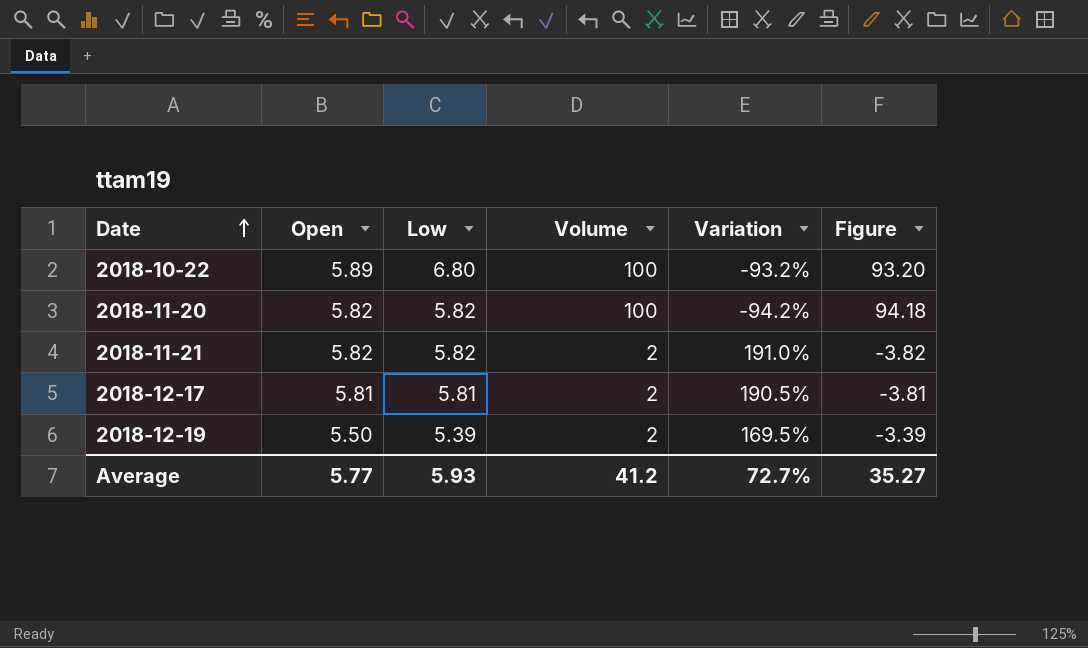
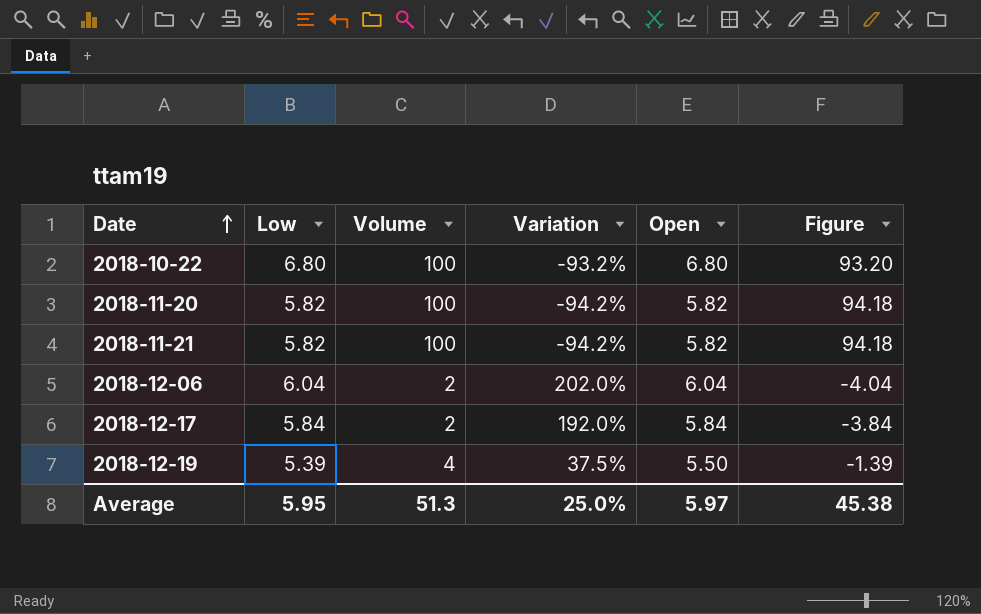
column Variation | formula: ([Low] - [Volume]) / [Volume] -> ([Open] - [Volume]) / [Volume]
column Open | position: 2 -> 5
2018-10-22 | Open: 5.89 -> 6.80
2018-11-21 | Volume: 2 -> 100
2018-11-21 | Figure: -3.82 -> 94.18
row 2018-12-06: none -> 6.04 | 2 | 202.0% | 6.04 | -4.04
2018-12-17 | Low: 5.81 -> 5.84
2018-12-17 | Open: 5.81 -> 5.84
2018-12-17 | Figure: -3.81 -> -3.84
2018-12-19 | Volume: 2 -> 4
2018-12-19 | Figure: -3.39 -> -1.39
Average | Low: 5.93 -> 5.95
Average | Volume: 41.2 -> 51.3
Average | Variation: 72.7% -> 25.0%
Average | Open: 5.77 -> 5.97
Average | Figure: 35.27 -> 45.38

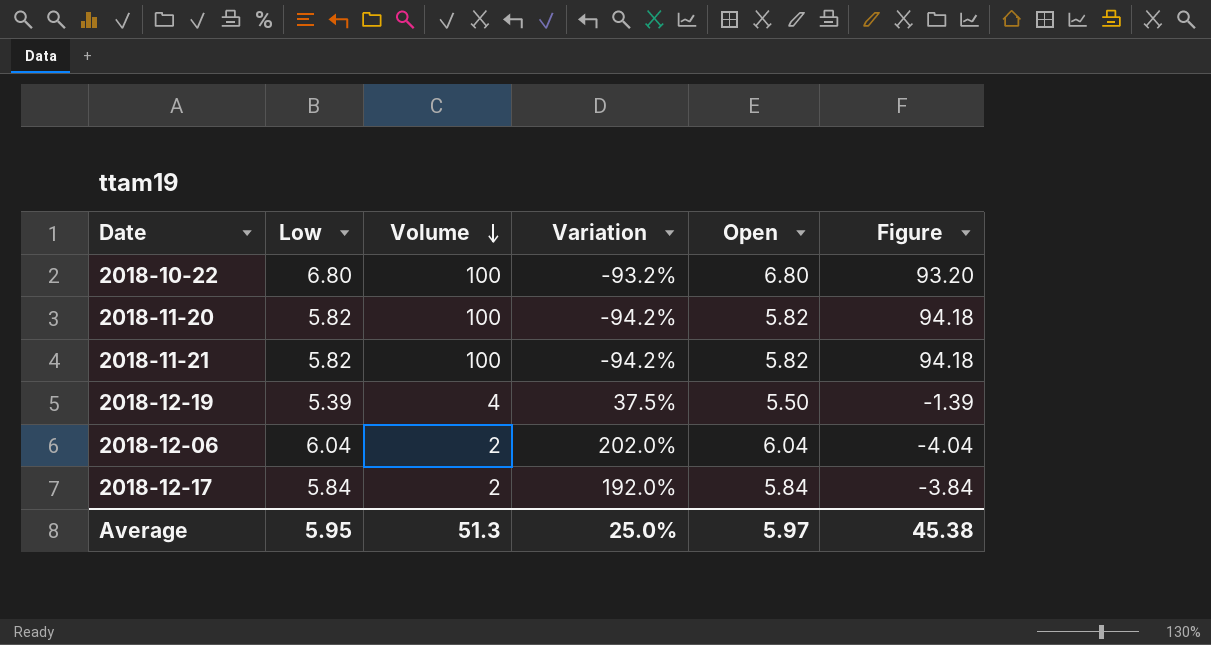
row order: Date ascending -> Volume descending

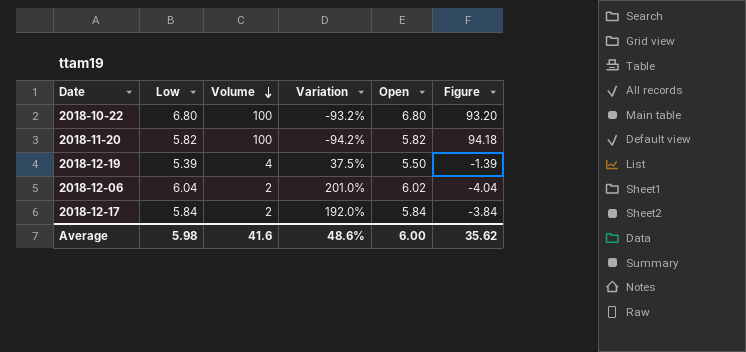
row 2018-11-21: 5.82 | 100 | -94.2% | 5.82 | 94.18 -> none
2018-12-06 | Variation: 202.0% -> 201.0%
2018-12-06 | Open: 6.04 -> 6.02
Average | Low: 5.95 -> 5.98
Average | Volume: 51.3 -> 41.6
Average | Variation: 25.0% -> 48.6%
Average | Open: 5.97 -> 6.00
Average | Figure: 45.38 -> 35.62

